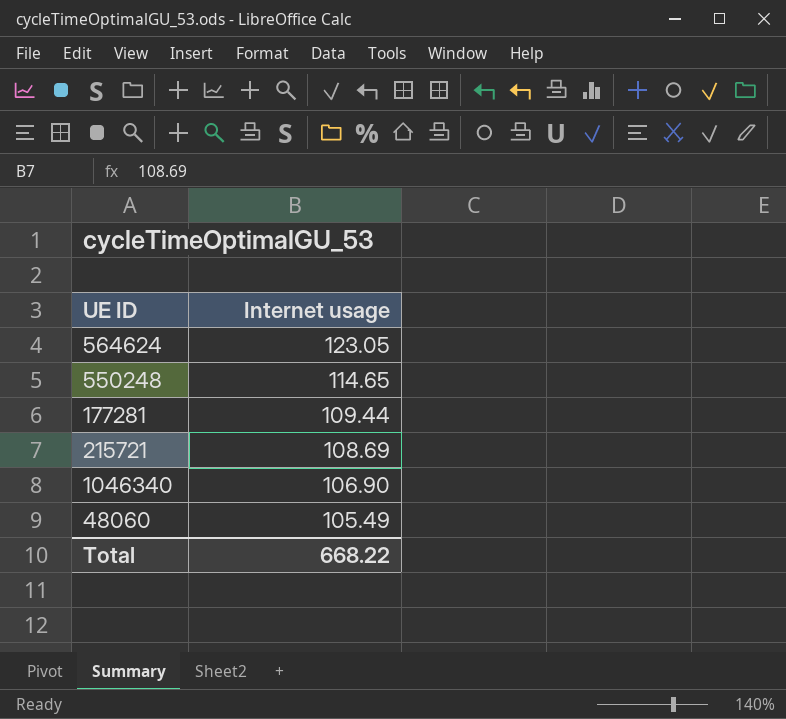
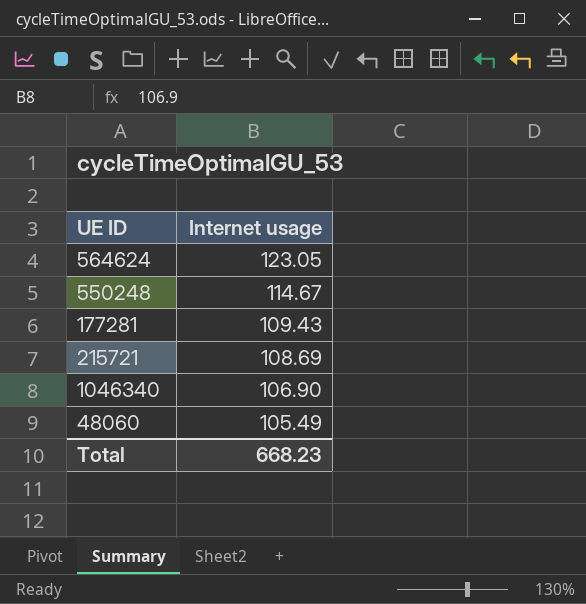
550248 | Internet usage: 114.65 -> 114.67
177281 | Internet usage: 109.44 -> 109.43
Total | Internet usage: 668.22 -> 668.23

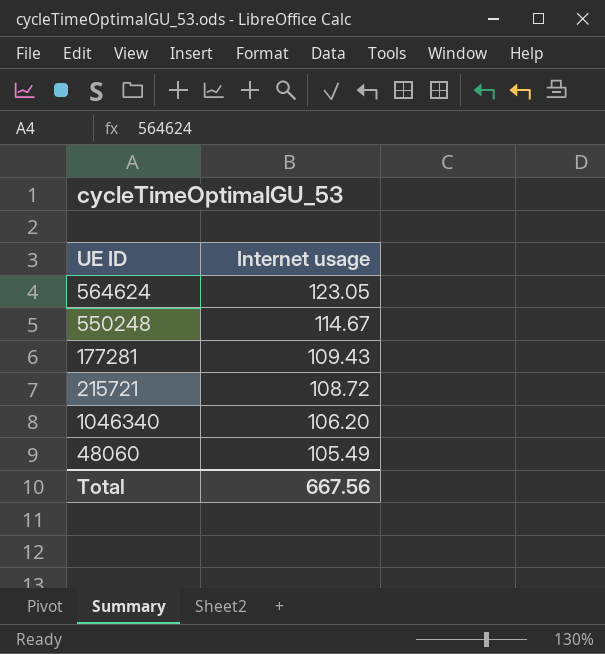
215721 | Internet usage: 108.69 -> 108.72
1046340 | Internet usage: 106.90 -> 106.20
Total | Internet usage: 668.23 -> 667.56

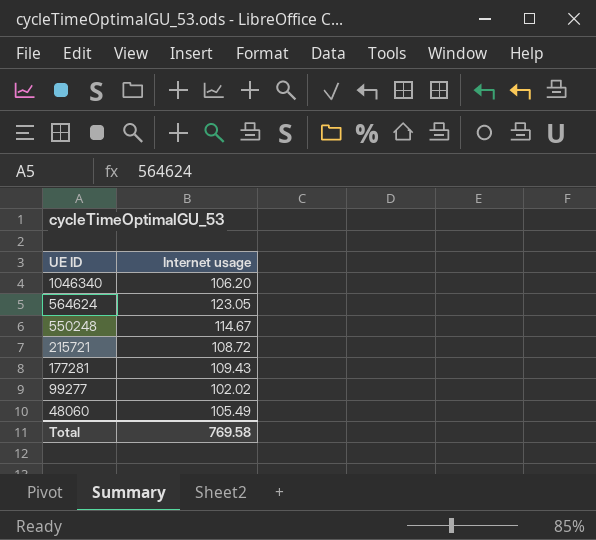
row order: Internet usage descending -> UE ID descending
row 99277: none -> 102.02
Total | Internet usage: 667.56 -> 769.58

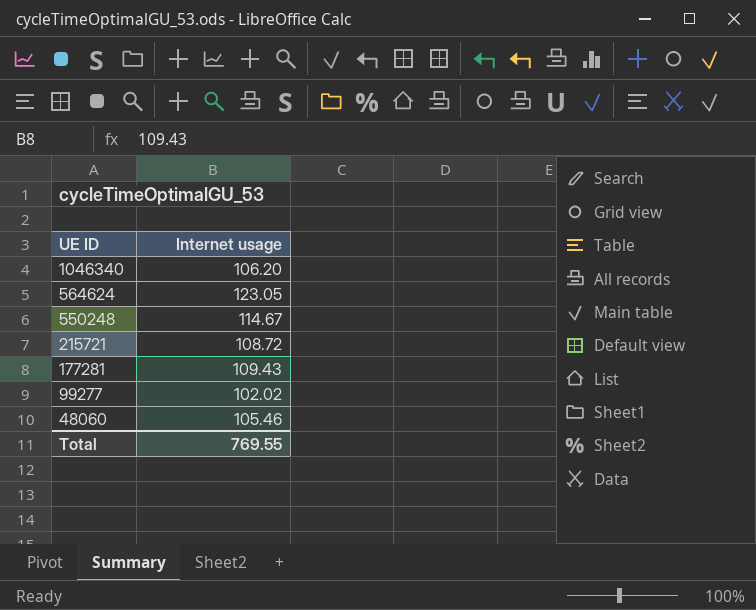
48060 | Internet usage: 105.49 -> 105.46
Total | Internet usage: 769.58 -> 769.55

